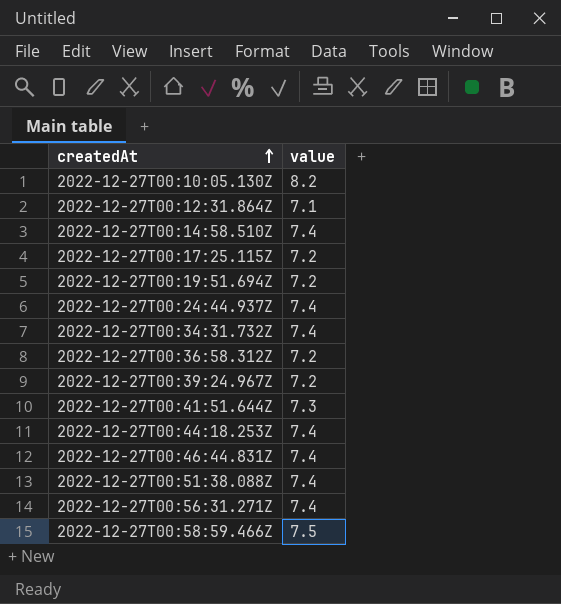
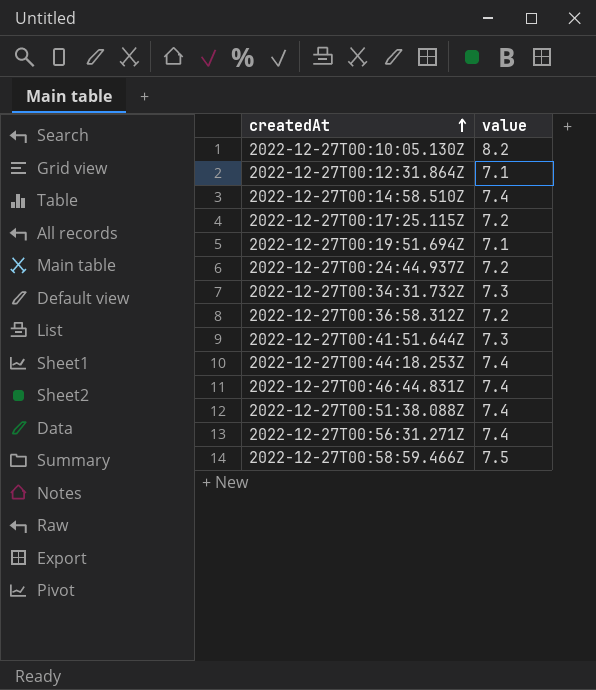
row 2022-12-27T00:39:24.967Z: 7.2 -> none
2022-12-27T00:19:51.694Z | value: 7.2 -> 7.1
2022-12-27T00:24:44.937Z | value: 7.4 -> 7.2
2022-12-27T00:34:31.732Z | value: 7.4 -> 7.3

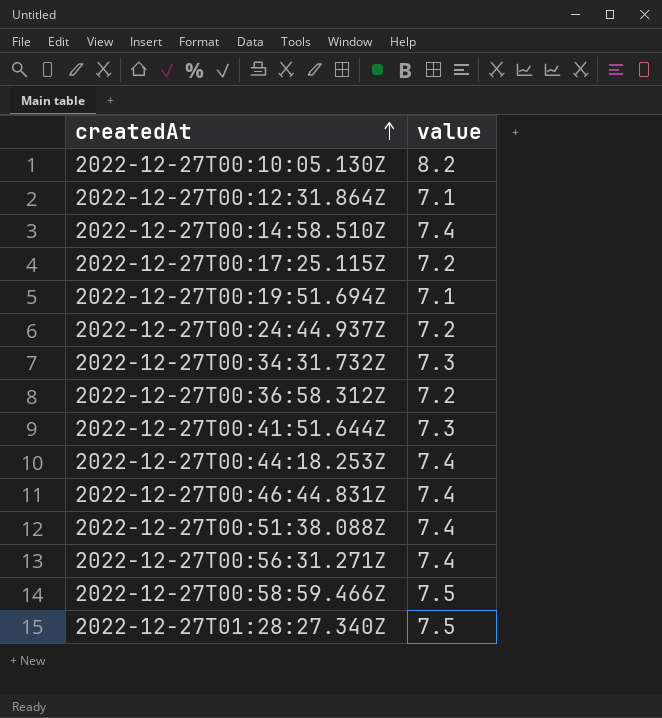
row 2022-12-27T01:28:27.340Z: none -> 7.5

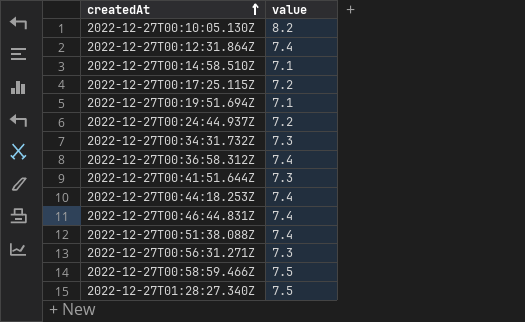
2022-12-27T00:12:31.864Z | value: 7.1 -> 7.4
2022-12-27T00:14:58.510Z | value: 7.4 -> 7.1
2022-12-27T00:36:58.312Z | value: 7.2 -> 7.4
2022-12-27T00:56:31.271Z | value: 7.4 -> 7.3

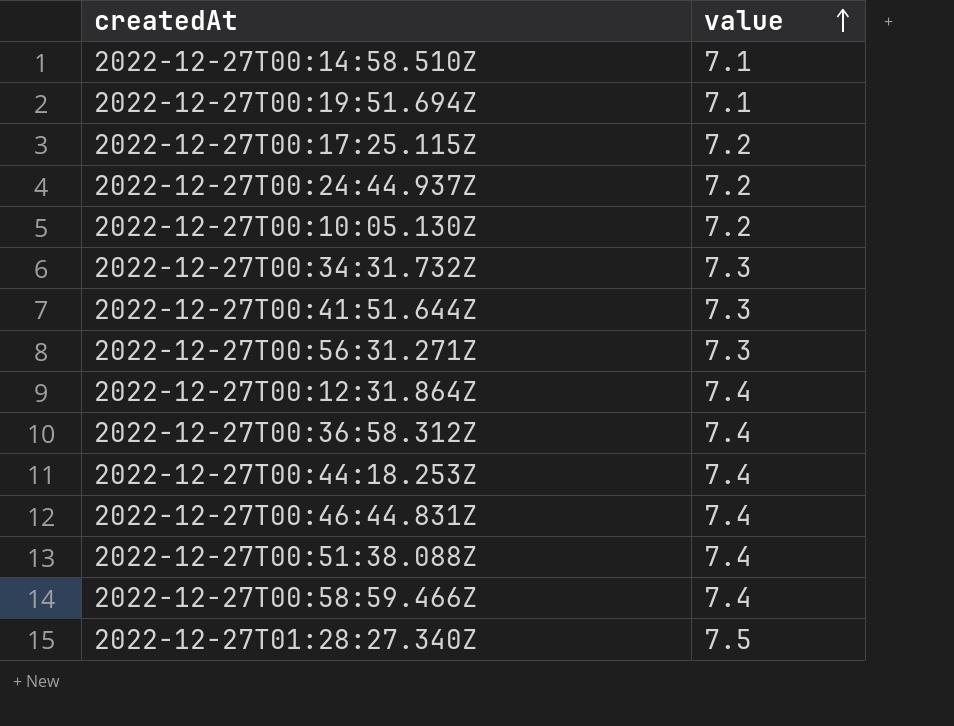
row order: createdAt ascending -> value ascending
2022-12-27T00:10:05.130Z | value: 8.2 -> 7.2
2022-12-27T00:58:59.466Z | value: 7.5 -> 7.4

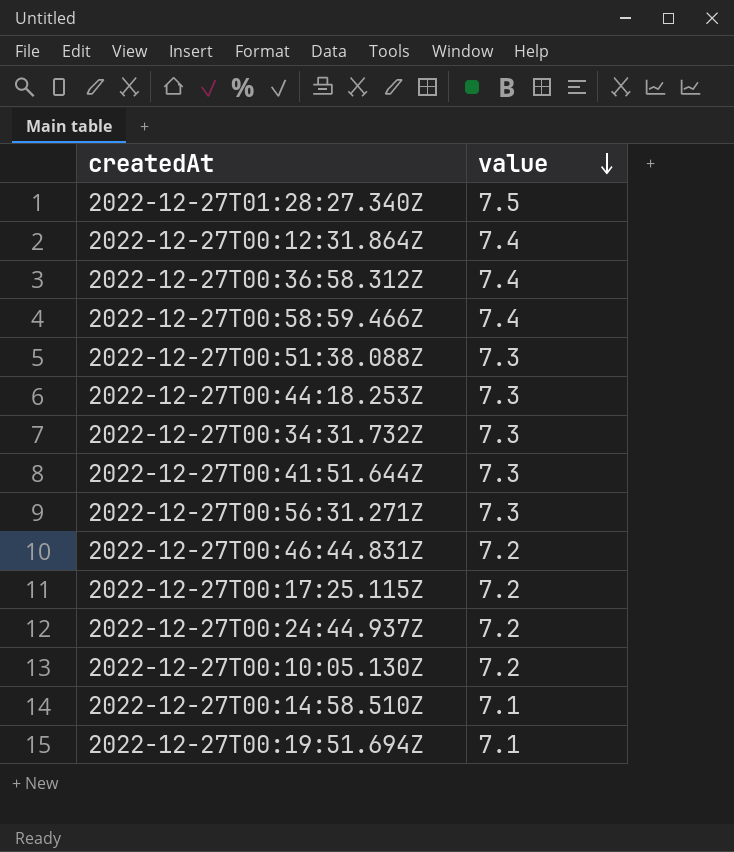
row order: value ascending -> value descending
2022-12-27T00:51:38.088Z | value: 7.4 -> 7.3
2022-12-27T00:44:18.253Z | value: 7.4 -> 7.3
2022-12-27T00:46:44.831Z | value: 7.4 -> 7.2

